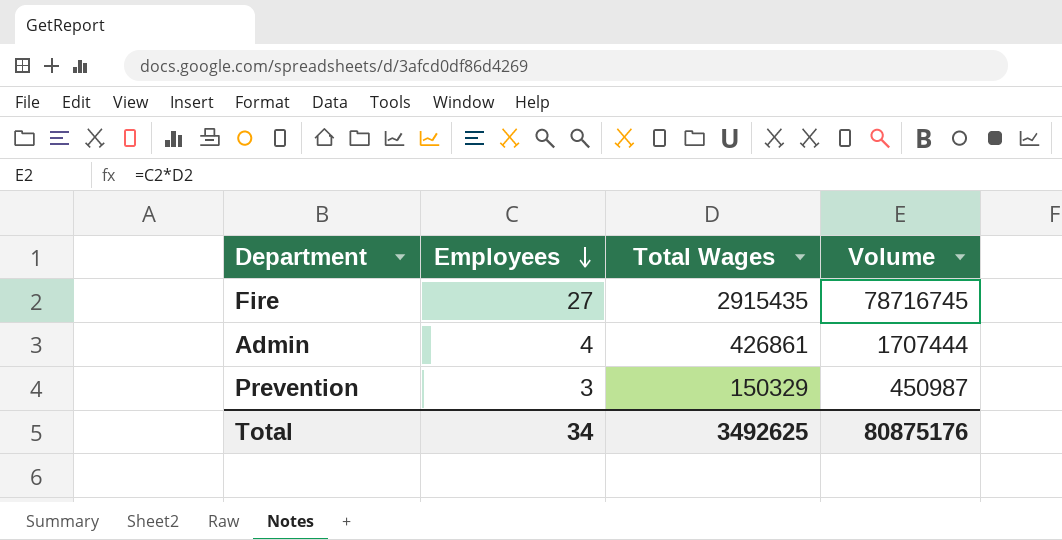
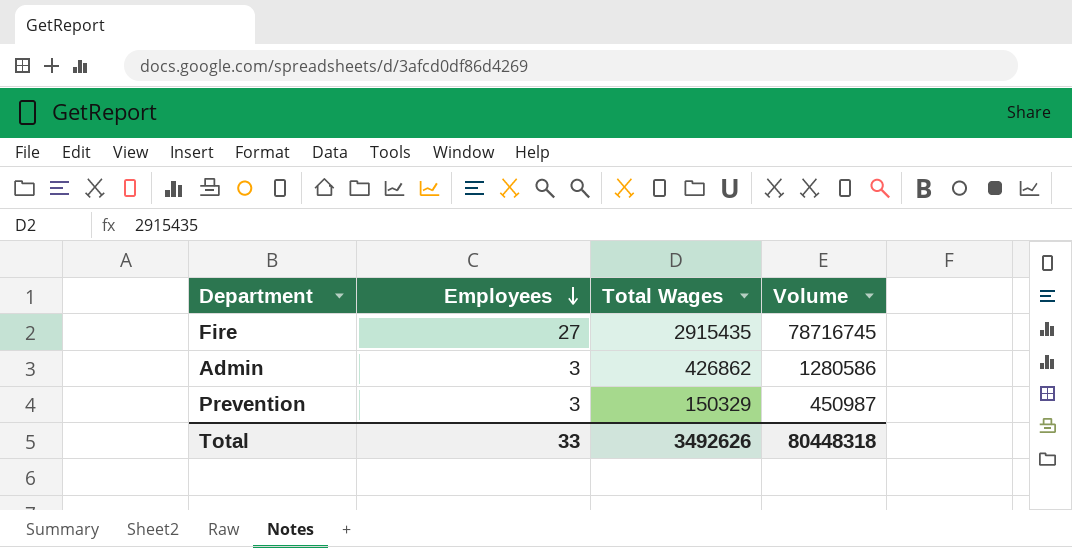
Admin | Employees: 4 -> 3
Admin | Total Wages: 426861 -> 426862
Admin | Volume: 1707444 -> 1280586
Total | Employees: 34 -> 33
Total | Total Wages: 3492625 -> 3492626
Total | Volume: 80875176 -> 80448318

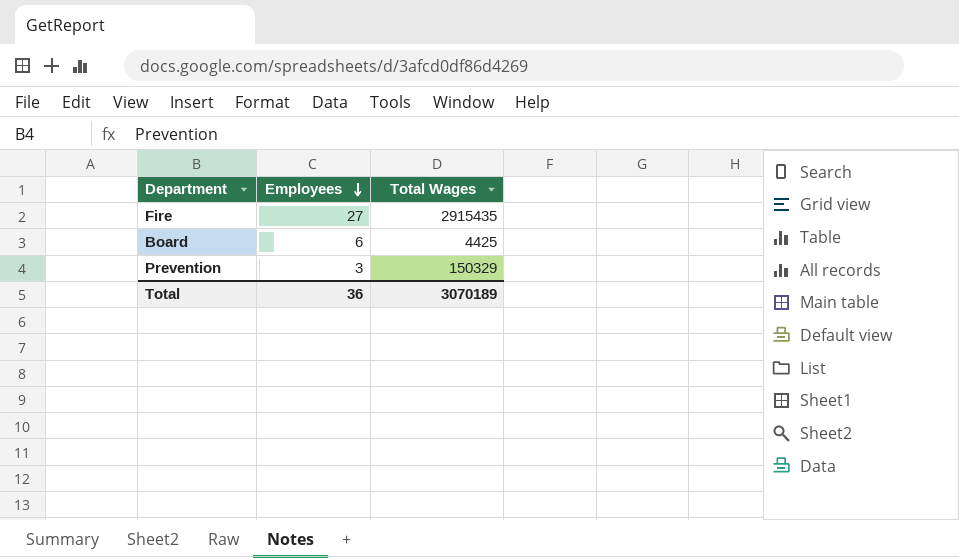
column Volume | formula: [Employees] * [Total Wages] -> none
row Admin: 3 | 426862 | 1280586 -> none
row Board: none -> 6 | 4425
Total | Employees: 33 -> 36
Total | Total Wages: 3492626 -> 3070189

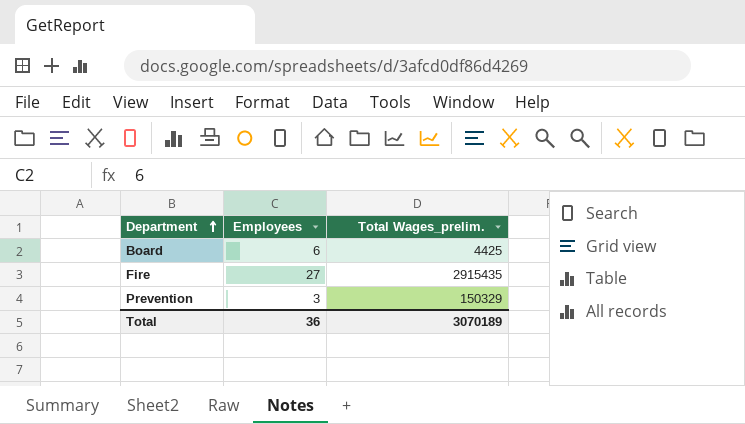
row order: Employees descending -> Department ascending
column name: Total Wages -> Total Wages_prelim.

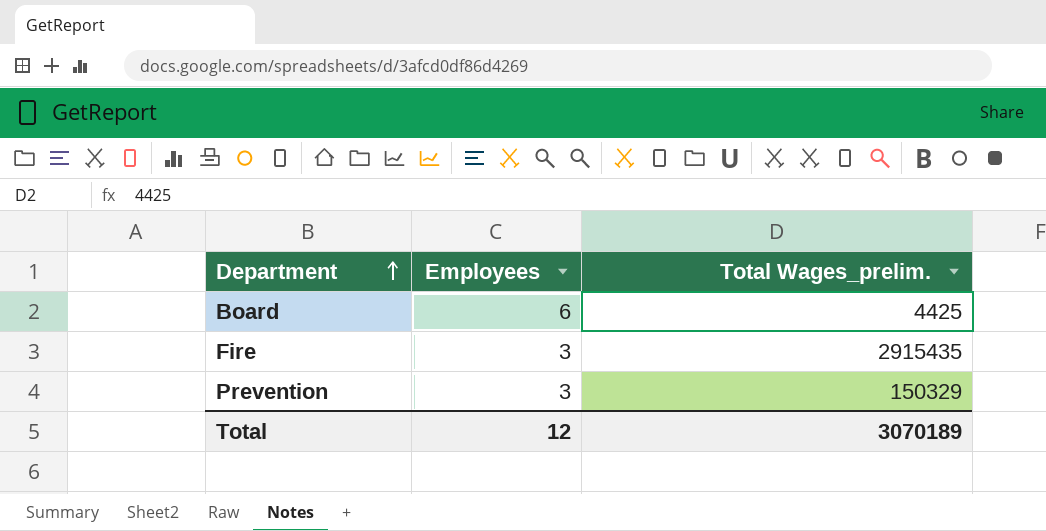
Fire | Employees: 27 -> 3
Total | Employees: 36 -> 12

